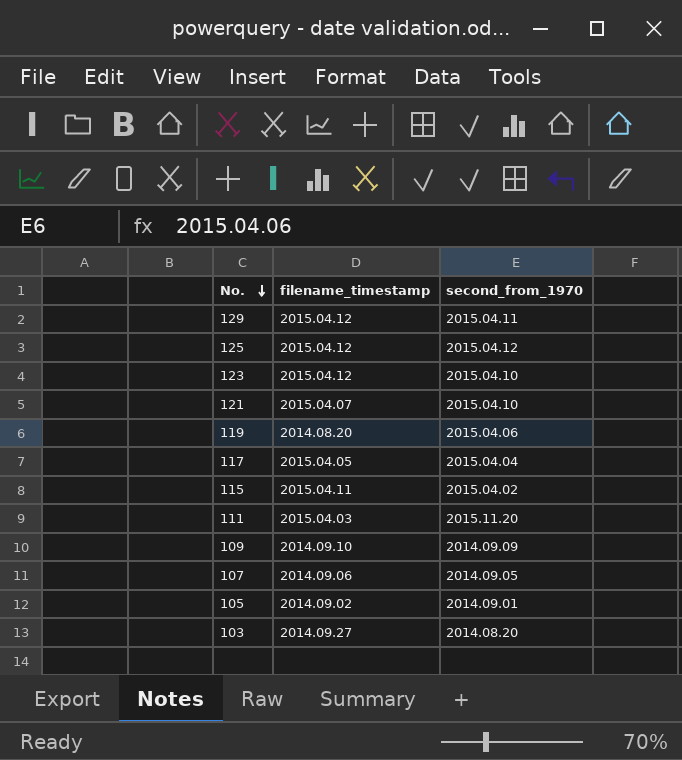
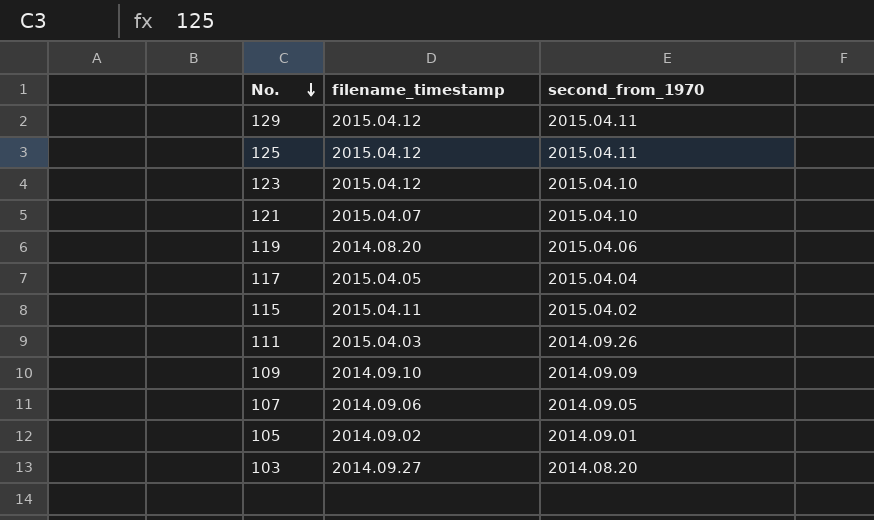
125 | second_from_1970: 2015.04.12 -> 2015.04.11
111 | second_from_1970: 2015.11.20 -> 2014.09.26

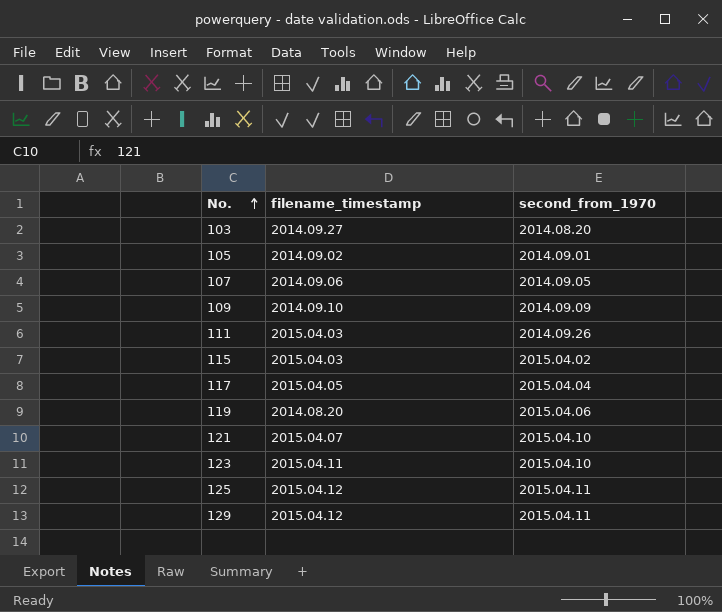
row order: No. descending -> No. ascending
115 | filename_timestamp: 2015.04.11 -> 2015.04.03
123 | filename_timestamp: 2015.04.12 -> 2015.04.11

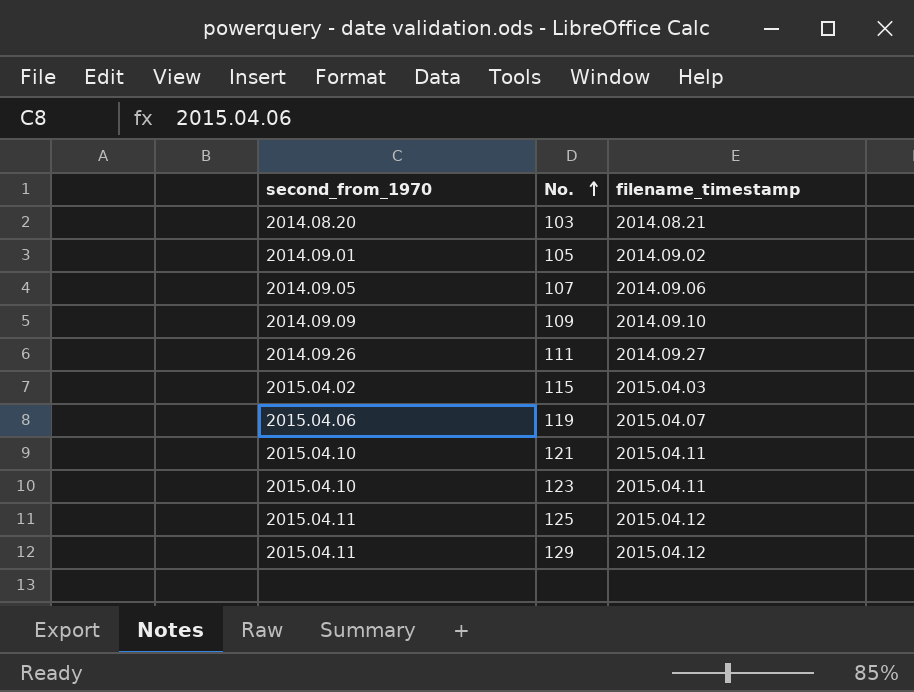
column second_from_1970 | position: 3 -> 1
row 117: 2015.04.05 | 2015.04.04 -> none
103 | filename_timestamp: 2014.09.27 -> 2014.08.21
111 | filename_timestamp: 2015.04.03 -> 2014.09.27
119 | filename_timestamp: 2014.08.20 -> 2015.04.07
121 | filename_timestamp: 2015.04.07 -> 2015.04.11

